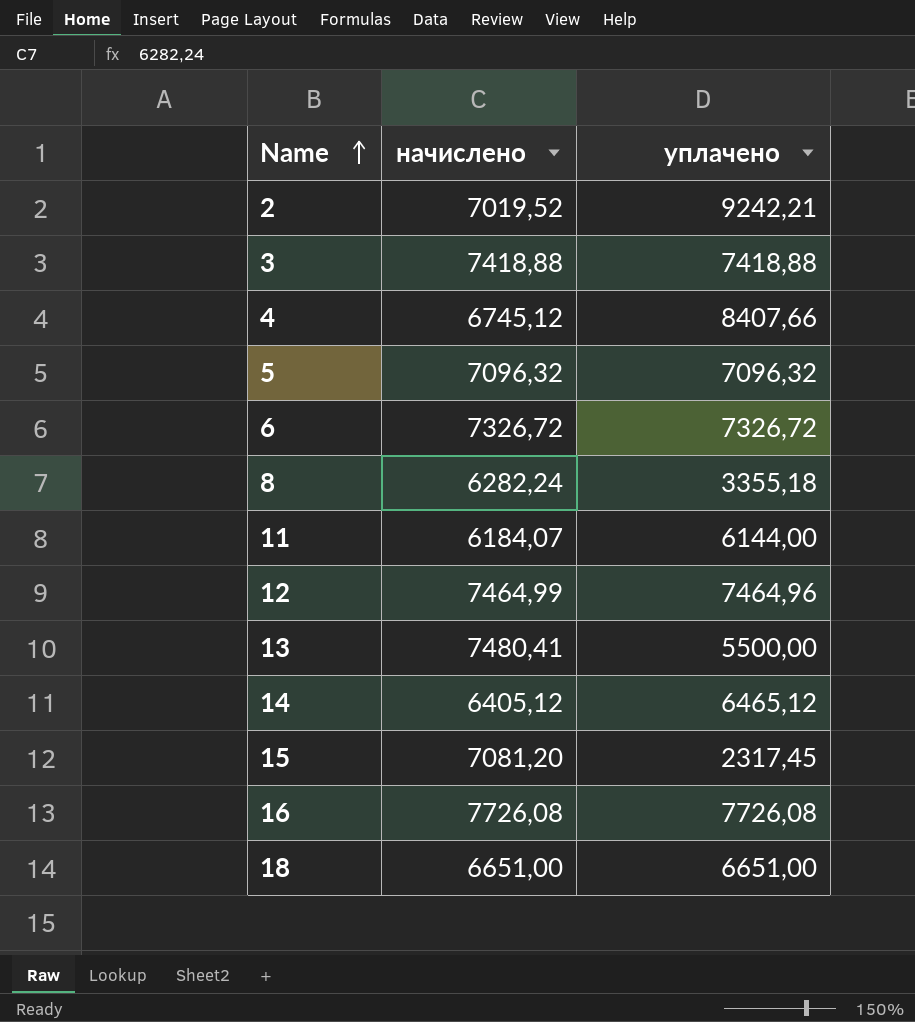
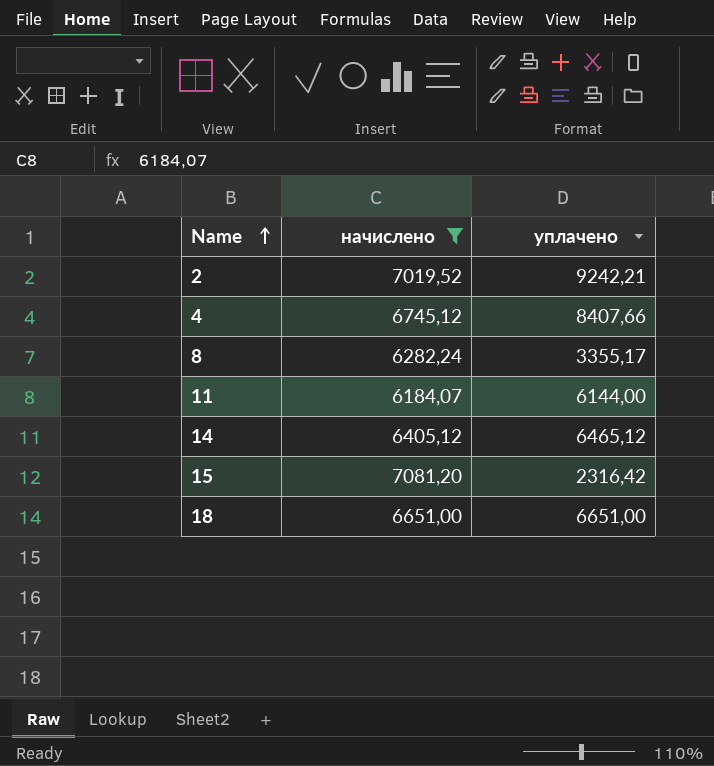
filter: none -> начислено <= 7081,20
8 | уплачено: 3355,18 -> 3355,17
15 | уплачено: 2317,45 -> 2316,42

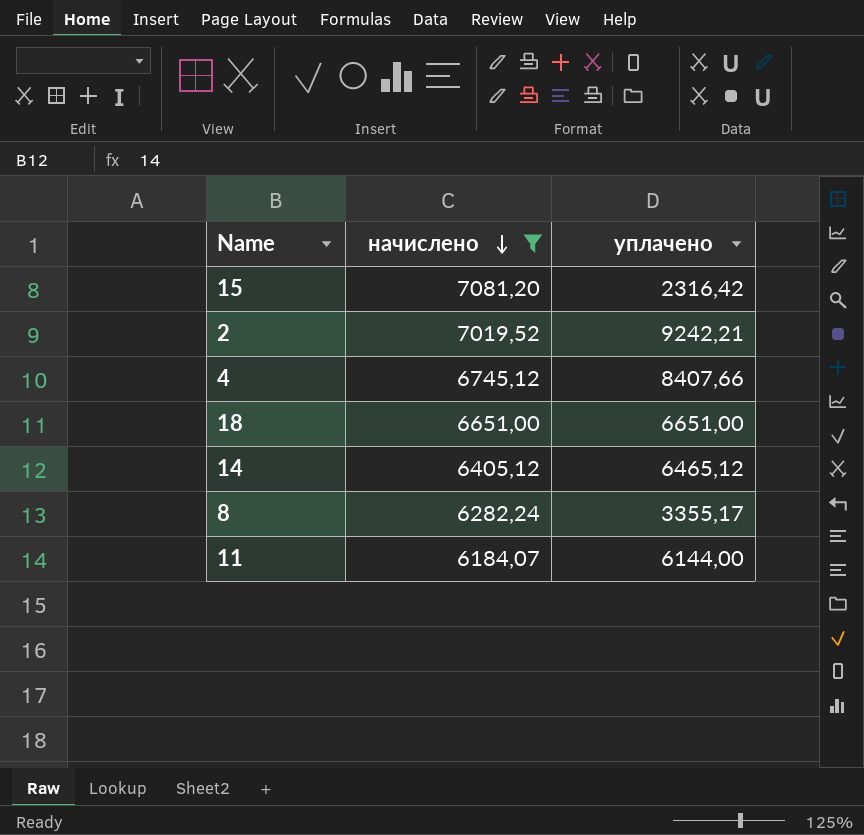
row order: Name ascending -> начислено descending

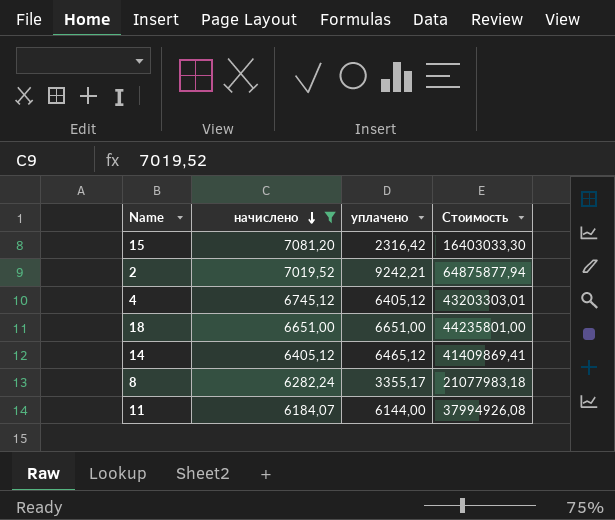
column Стоимость | formula: none -> [начислено] * [уплачено]
4 | уплачено: 8407,66 -> 6405,12

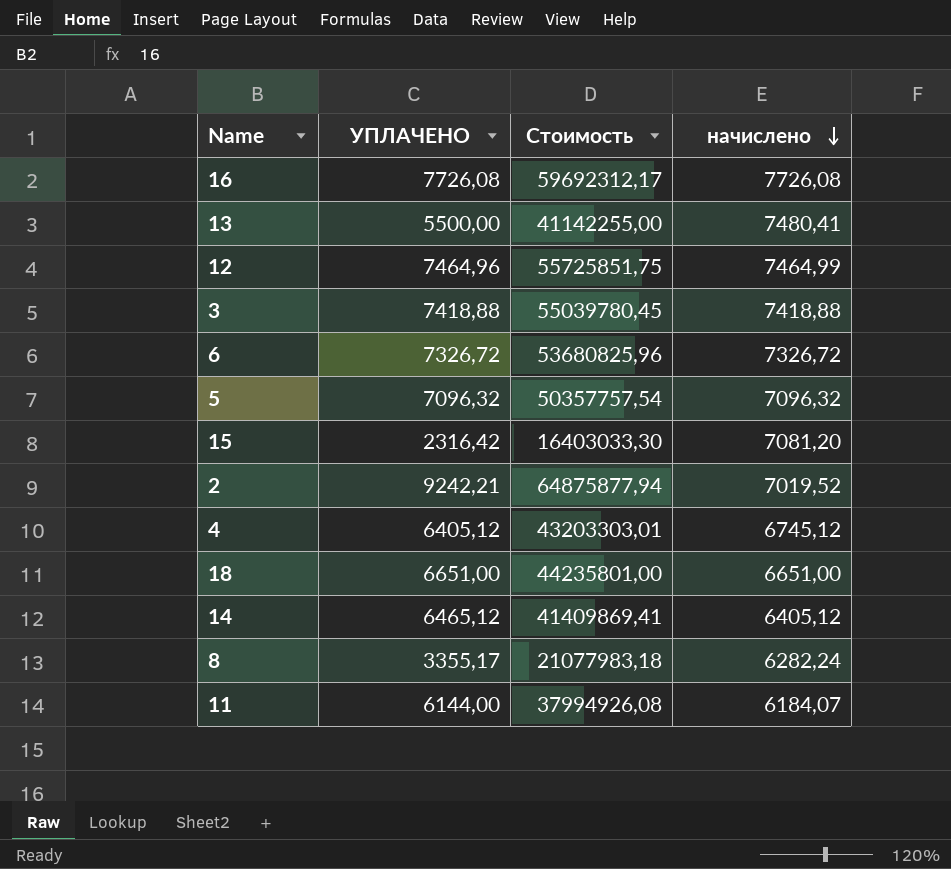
filter: начислено <= 7081,20 -> none
column name: уплачено -> УПЛАЧЕНО
column начислено | position: 2 -> 4

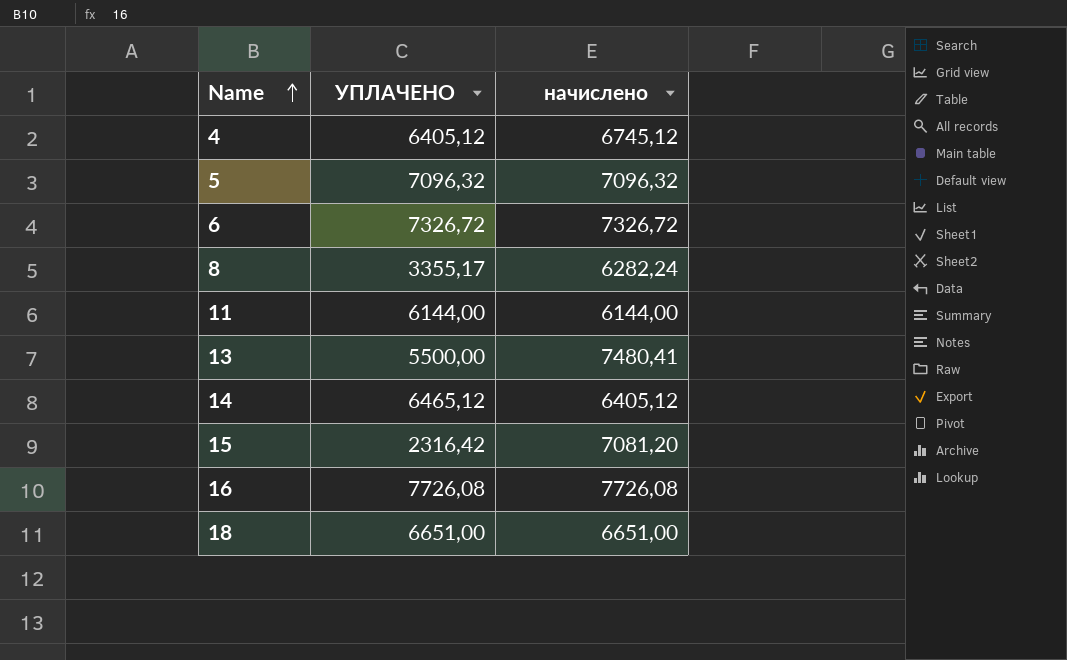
row order: начислено descending -> Name ascending
column Стоимость | formula: [УПЛАЧЕНО] * [начислено] -> none
row 12: 7464,96 | 55725851,75 | 7464,99 -> none
row 3: 7418,88 | 55039780,45 | 7418,88 -> none
row 2: 9242,21 | 64875877,94 | 7019,52 -> none
11 | начислено: 6184,07 -> 6144,00

